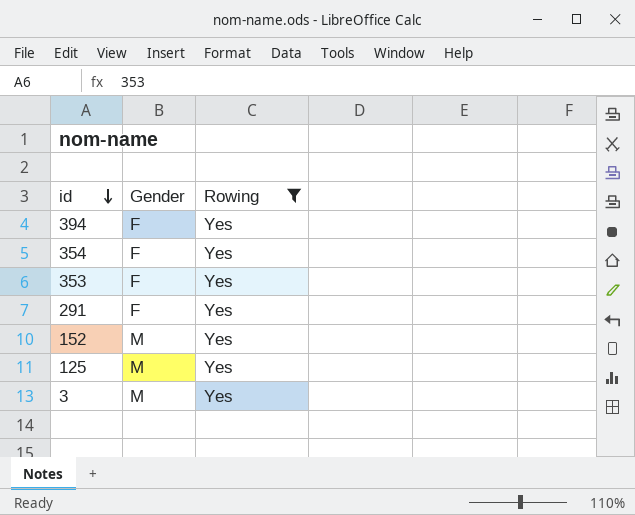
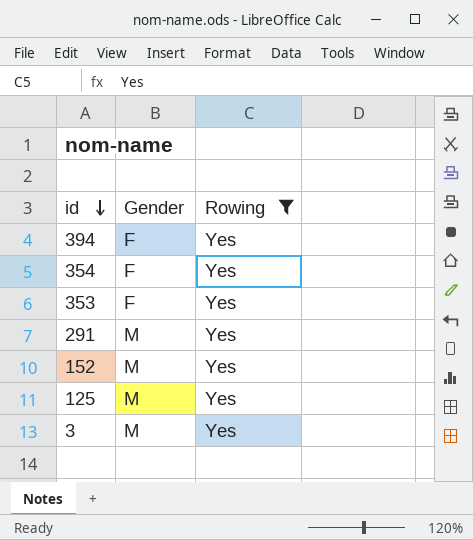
291 | Gender: F -> M

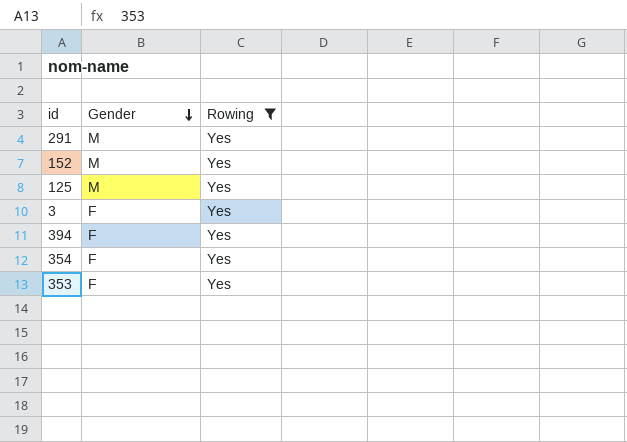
row order: id descending -> Gender descending
3 | Gender: M -> F

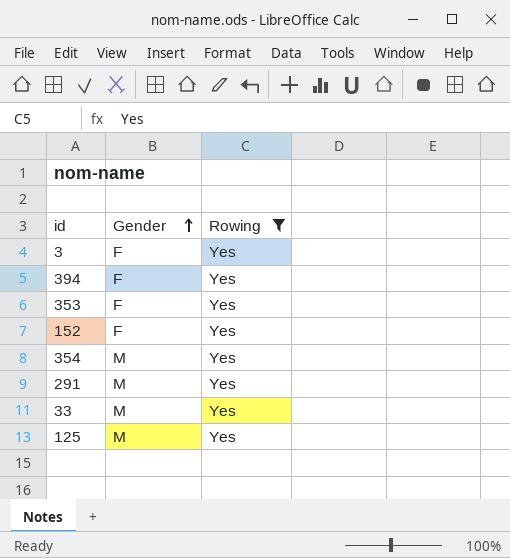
row order: Gender descending -> Gender ascending
152 | Gender: M -> F
354 | Gender: F -> M
row 33: none -> M | Yes

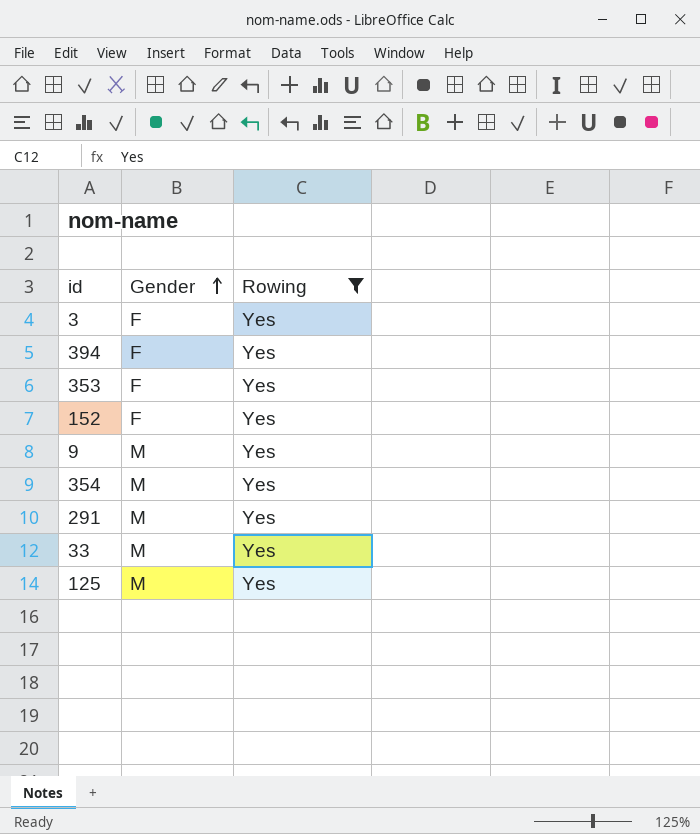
row 9: none -> M | Yes

